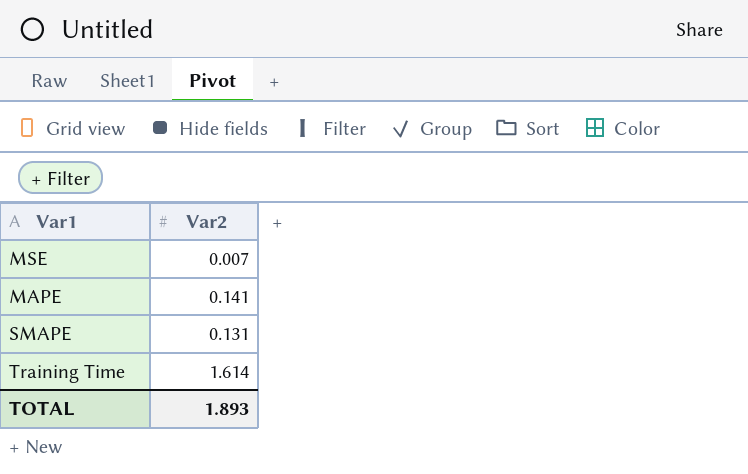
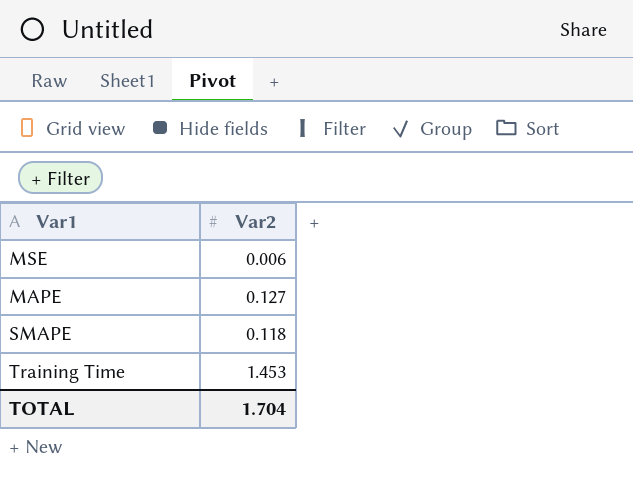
MSE | Var2: 0.007 -> 0.006
MAPE | Var2: 0.141 -> 0.127
SMAPE | Var2: 0.131 -> 0.118
Training Time | Var2: 1.614 -> 1.453
TOTAL | Var2: 1.893 -> 1.704

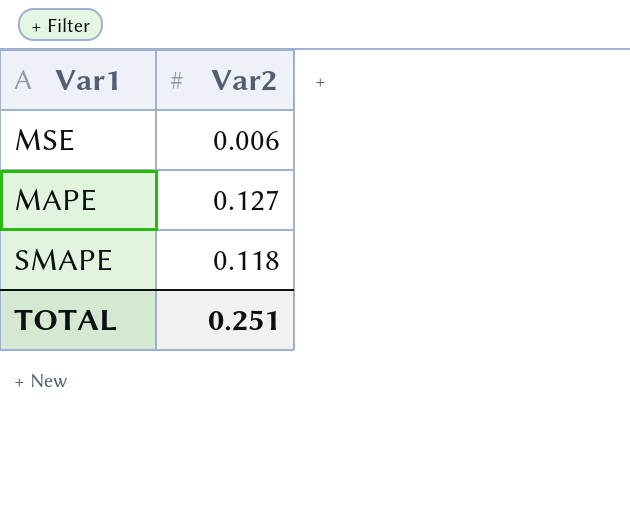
row Training Time: 1.453 -> none
TOTAL | Var2: 1.704 -> 0.251

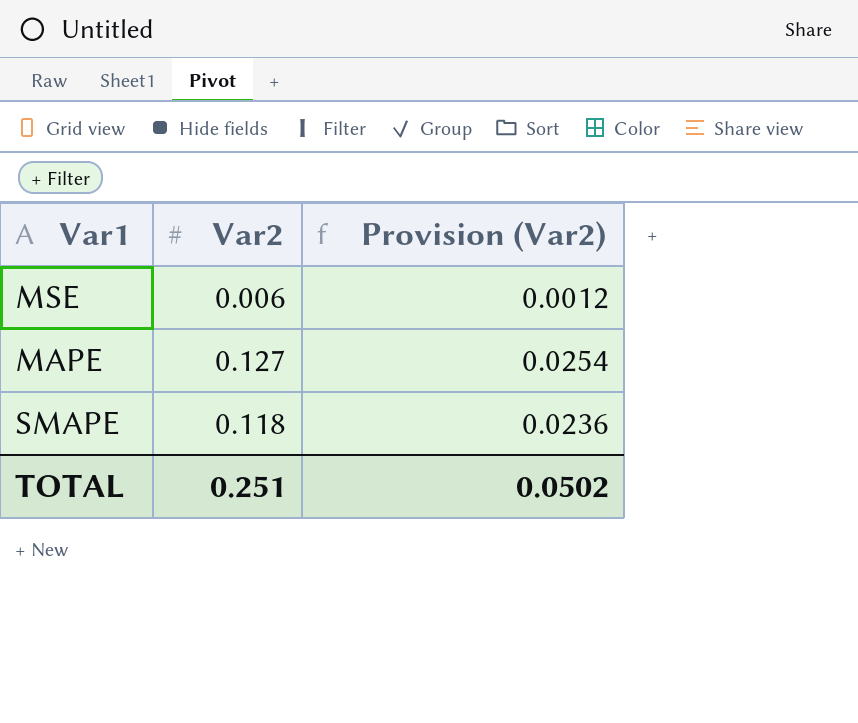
column Provision (Var2) | formula: none -> [Var2] * 0.2

